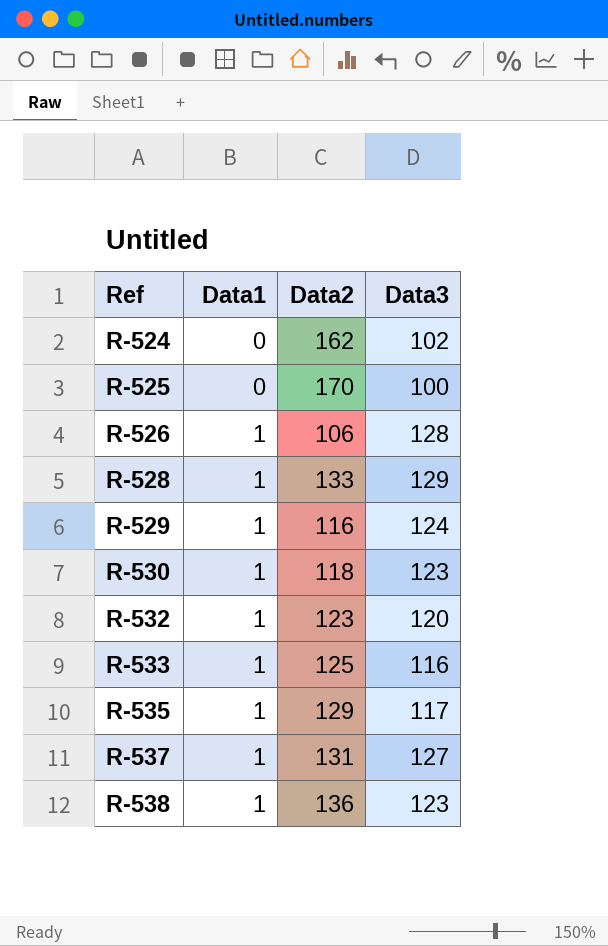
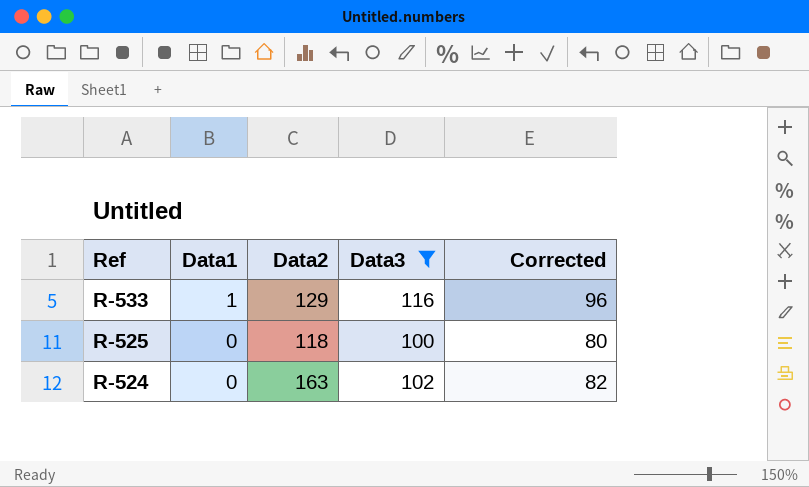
filter: none -> Data3 <= 116
row order: Ref ascending -> Ref descending
column Corrected | formula: none -> [Data3] - 20
R-533 | Data2: 125 -> 129
R-525 | Data2: 170 -> 118
R-524 | Data2: 162 -> 163

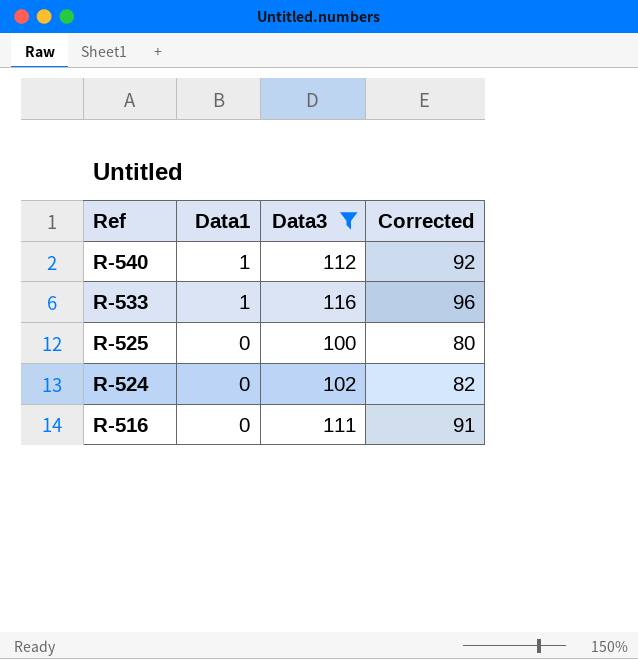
column Data2 | position: 3 -> none
row R-540: none -> 1 | 112 | 92
row R-516: none -> 0 | 111 | 91

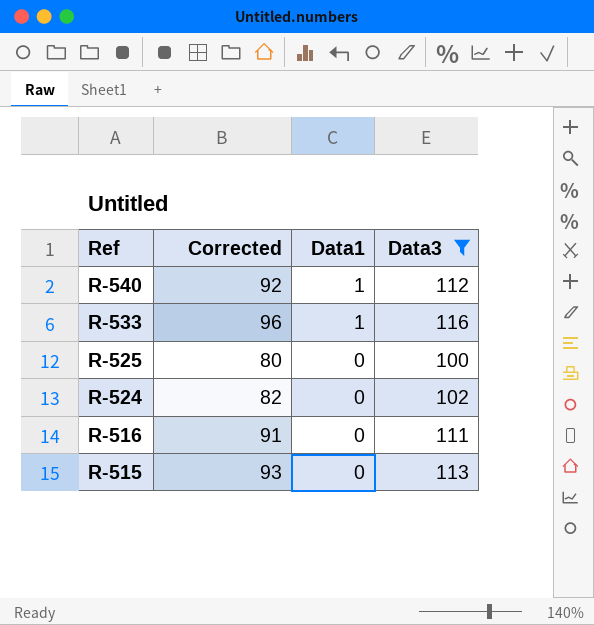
column Corrected | position: 4 -> 2
row R-515: none -> 93 | 0 | 113

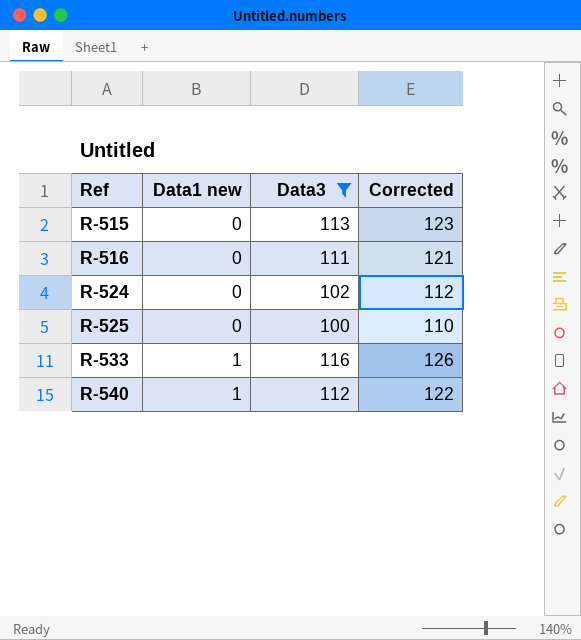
row order: Ref descending -> Ref ascending
column name: Data1 -> Data1 new
column Corrected | formula: [Data3] - 20 -> [Data3] + 10
column Corrected | position: 2 -> 4

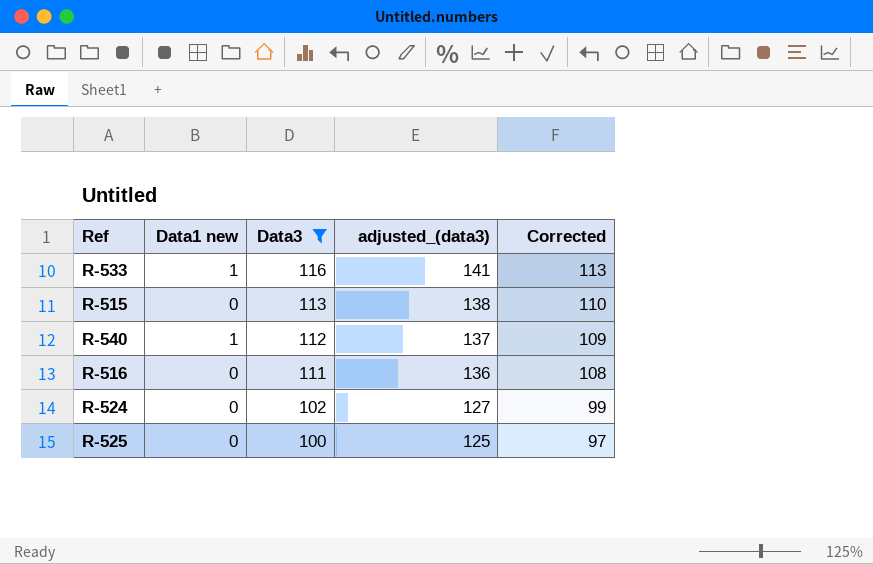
row order: Ref ascending -> Data3 descending
column adjusted_(data3) | formula: none -> [Data3] + 25
column Corrected | formula: [Data3] + 10 -> [Data3] - 3

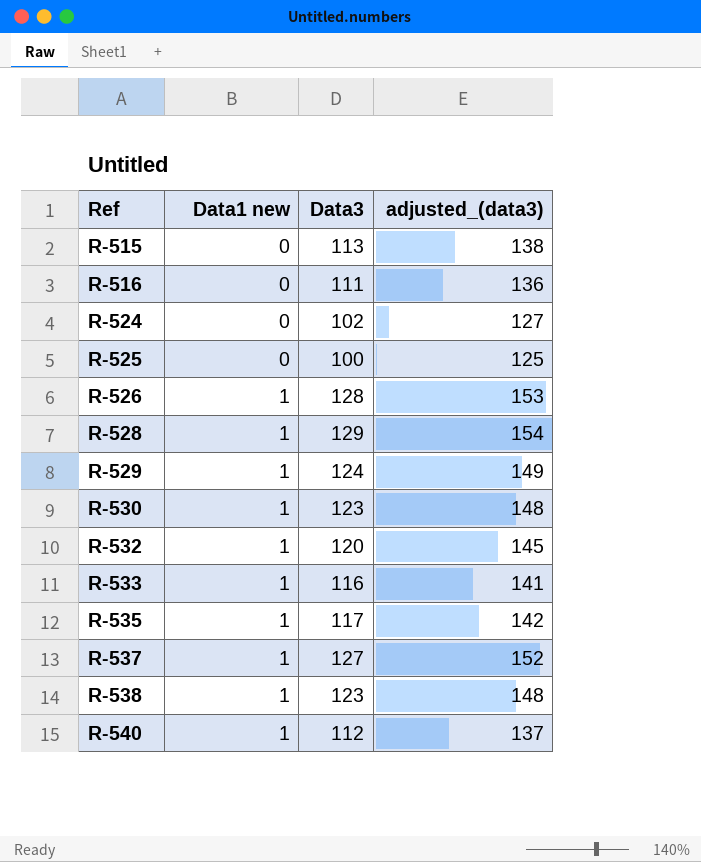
filter: Data3 <= 116 -> none
row order: Data3 descending -> Ref ascending
column Corrected | formula: [Data3] - 3 -> none

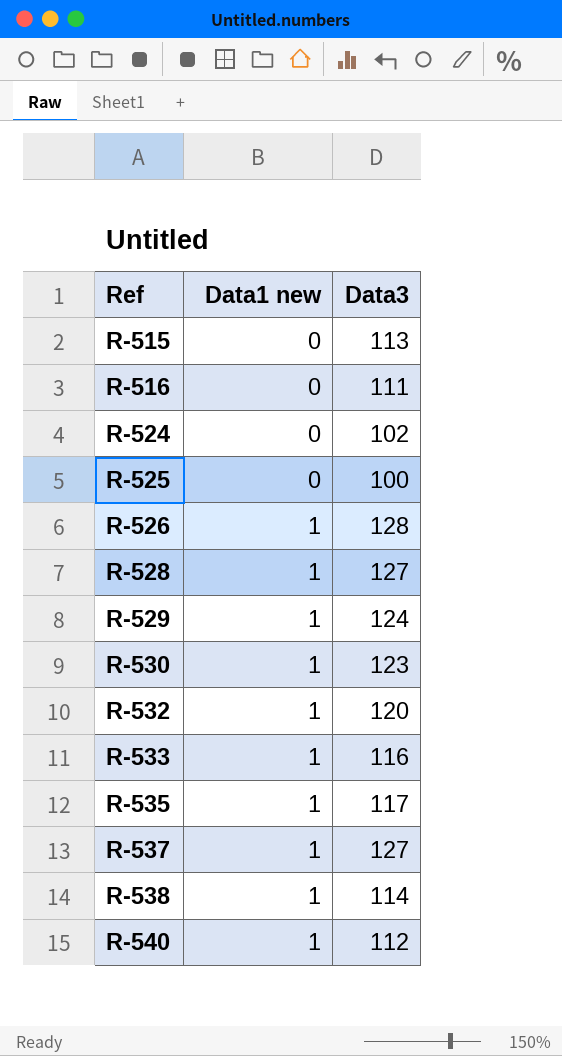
column adjusted_(data3) | formula: [Data3] + 25 -> none
R-528 | Data3: 129 -> 127
R-538 | Data3: 123 -> 114

